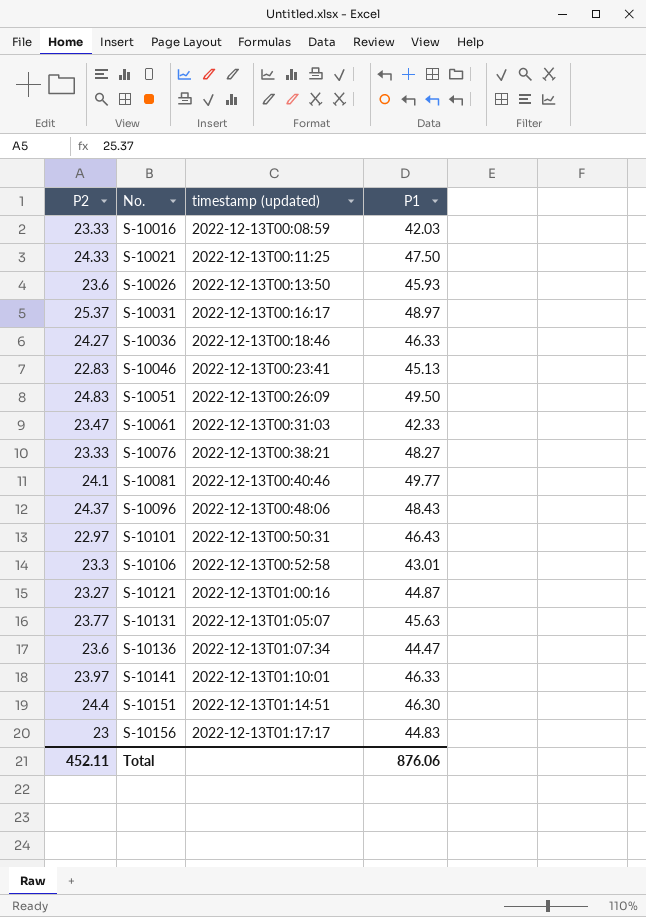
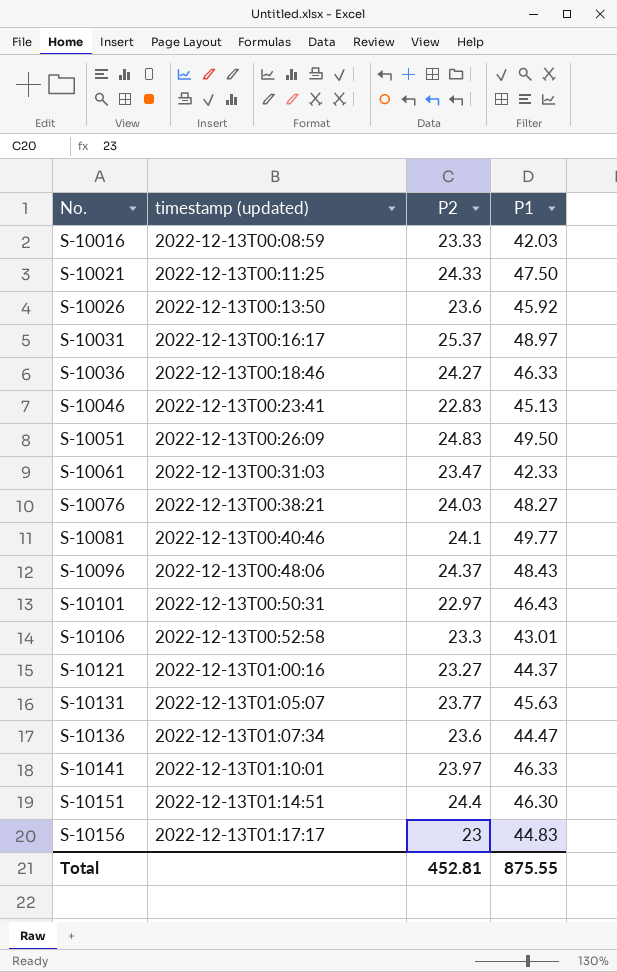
column P2 | position: 1 -> 3
S-10026 | P1: 45.93 -> 45.92
S-10076 | P2: 23.33 -> 24.03
S-10121 | P1: 44.87 -> 44.37
Total | P2: 452.11 -> 452.81
Total | P1: 876.06 -> 875.55

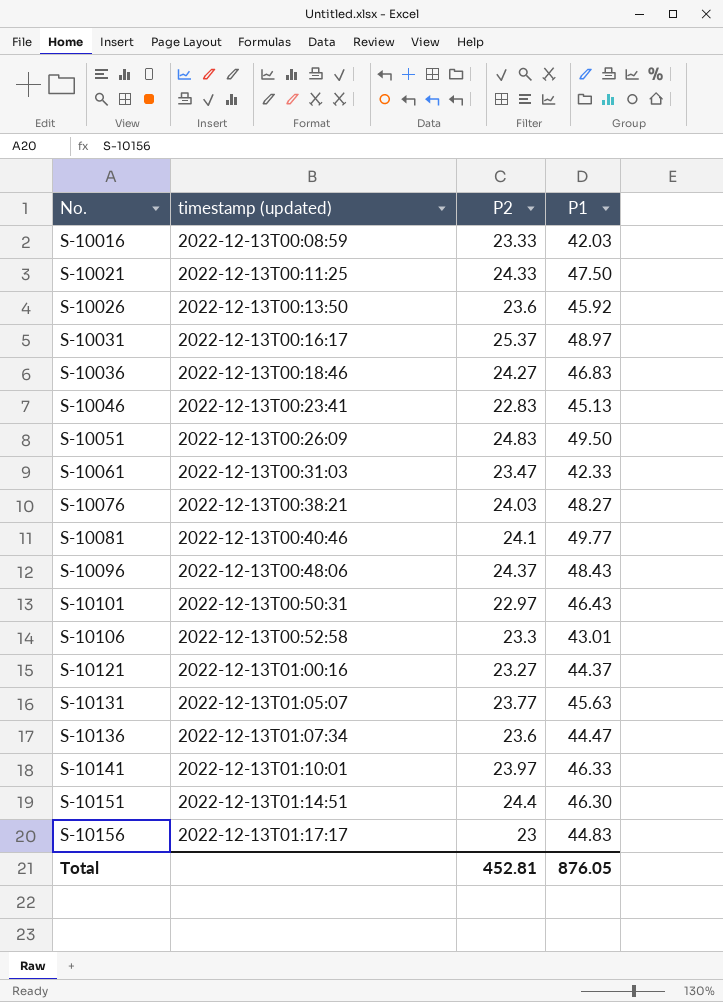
S-10036 | P1: 46.33 -> 46.83
Total | P1: 875.55 -> 876.05

